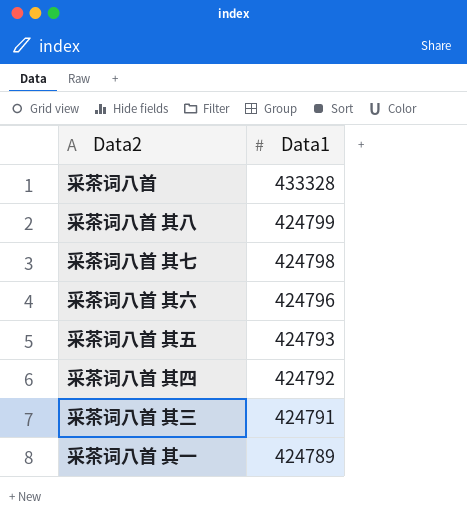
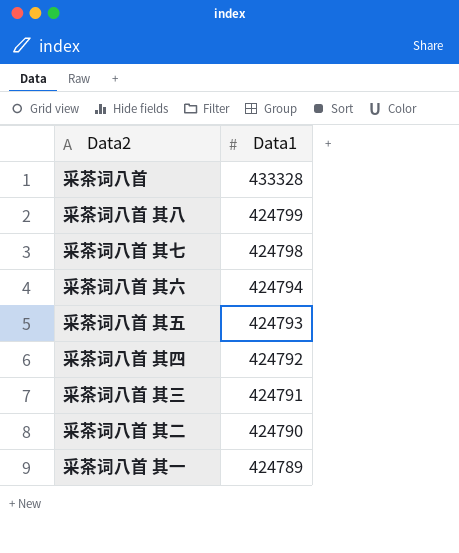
采茶词八首 其六 | Data1: 424796 -> 424794
row 采茶词八首 其二: none -> 424790

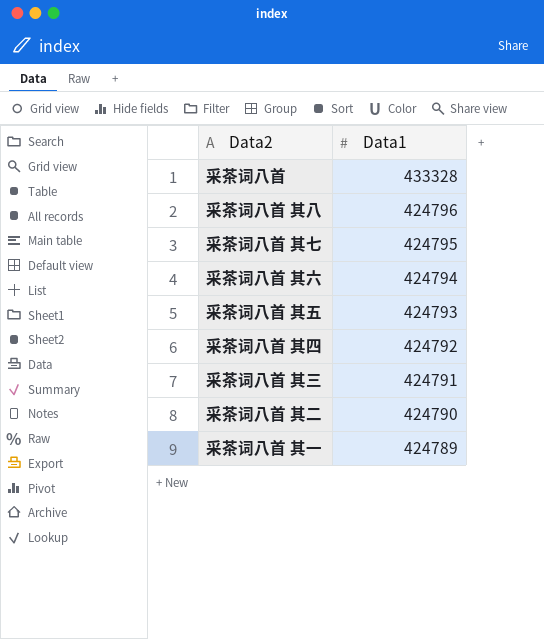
采茶词八首 其八 | Data1: 424799 -> 424796
采茶词八首 其七 | Data1: 424798 -> 424795

